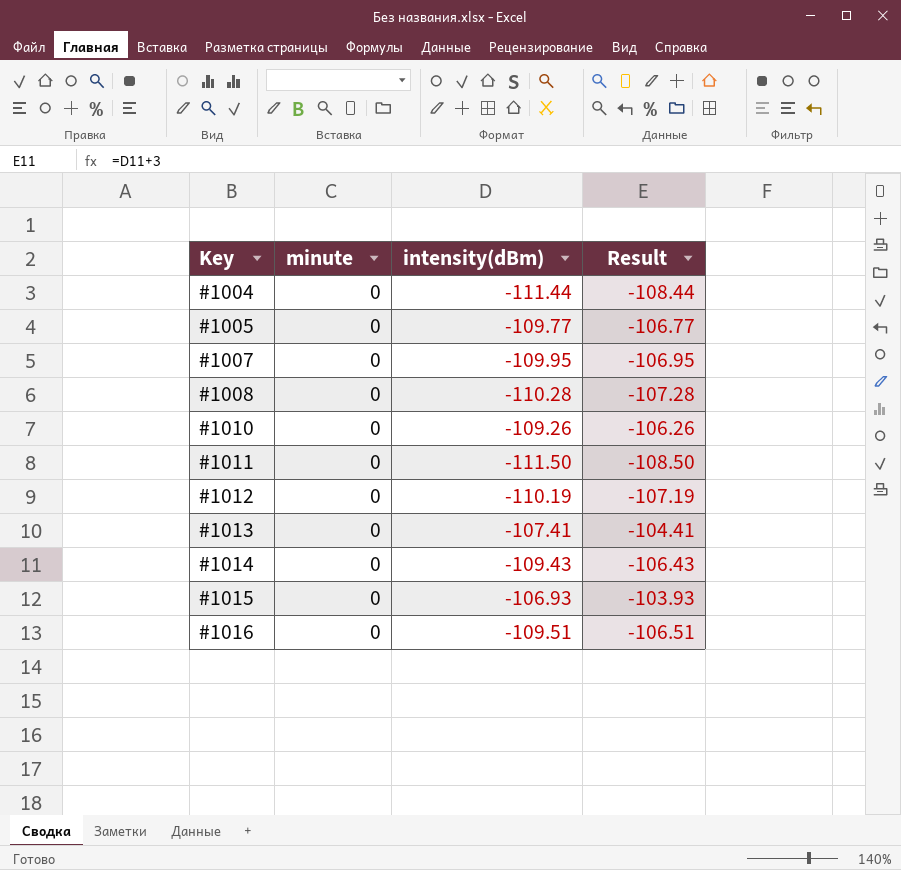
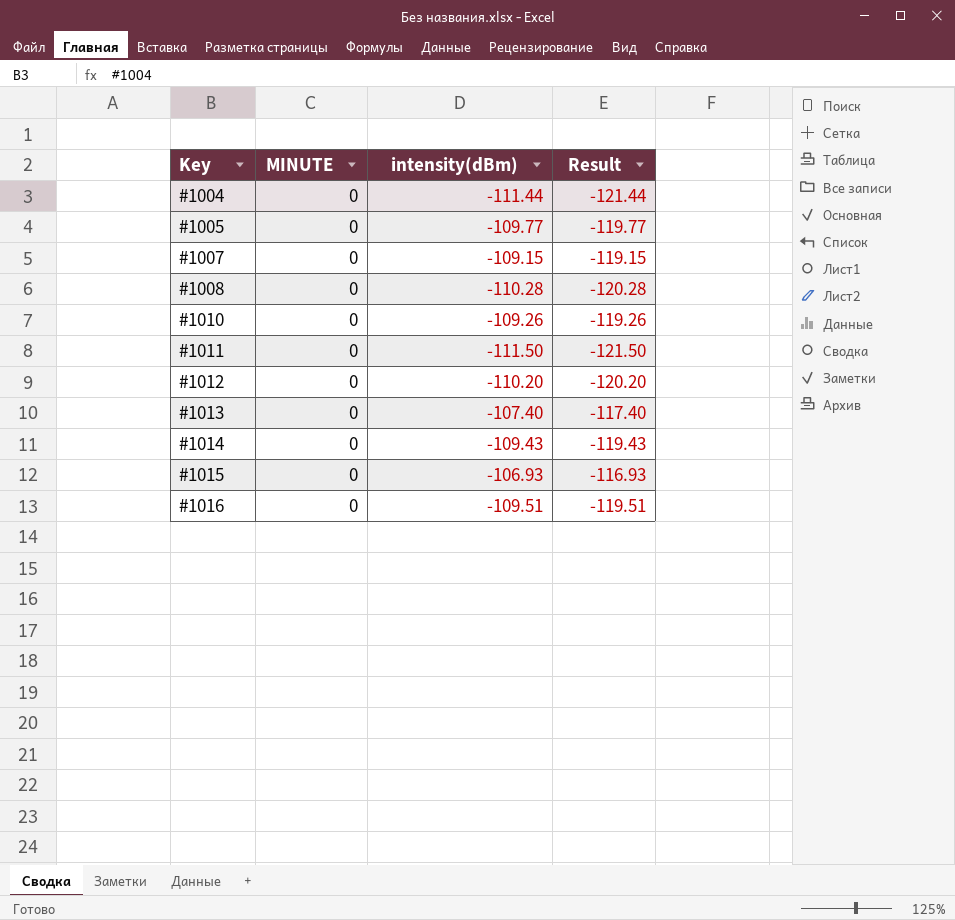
column name: minute -> MINUTE
column Result | formula: [intensity(dBm)] + 3 -> [intensity(dBm)] - 10
#1007 | intensity(dBm): -109.95 -> -109.15
#1012 | intensity(dBm): -110.19 -> -110.20
#1013 | intensity(dBm): -107.41 -> -107.40

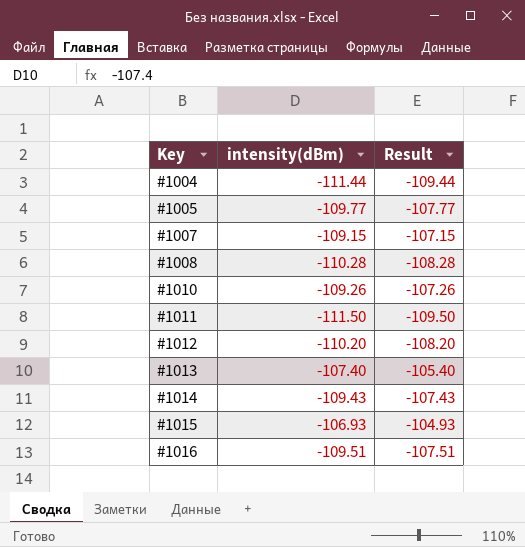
column MINUTE | position: 2 -> none
column Result | formula: [intensity(dBm)] - 10 -> [intensity(dBm)] + 2

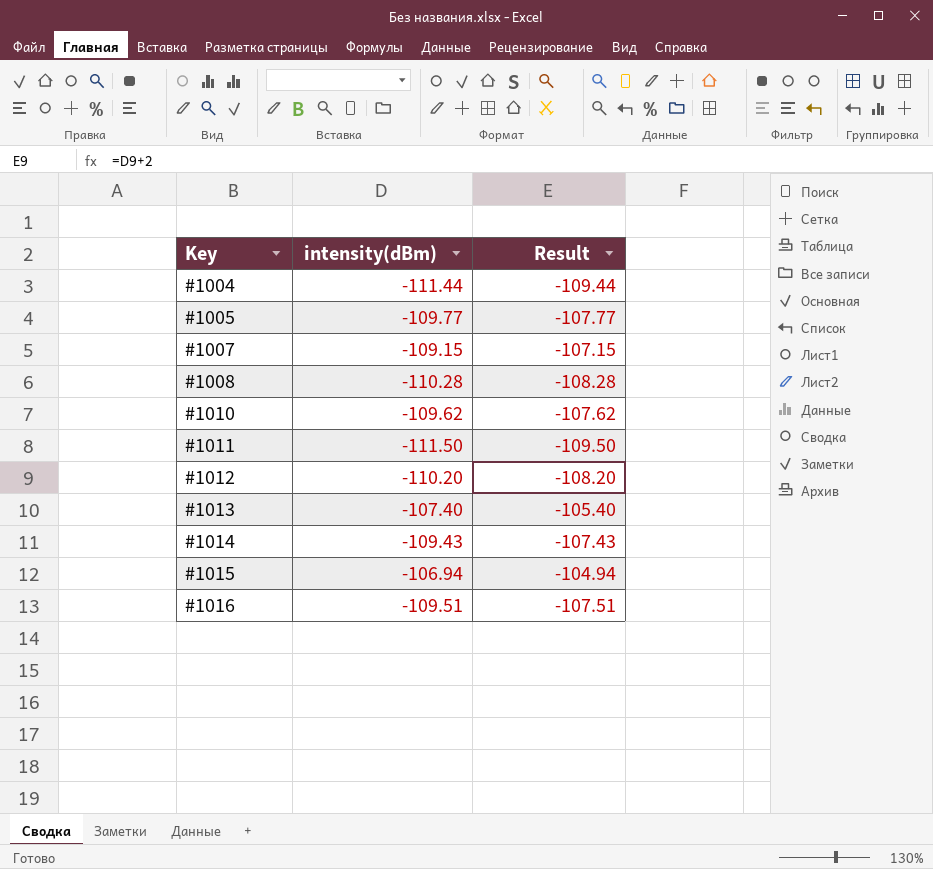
#1010 | intensity(dBm): -109.26 -> -109.62
#1010 | Result: -107.26 -> -107.62
#1015 | intensity(dBm): -106.93 -> -106.94
#1015 | Result: -104.93 -> -104.94

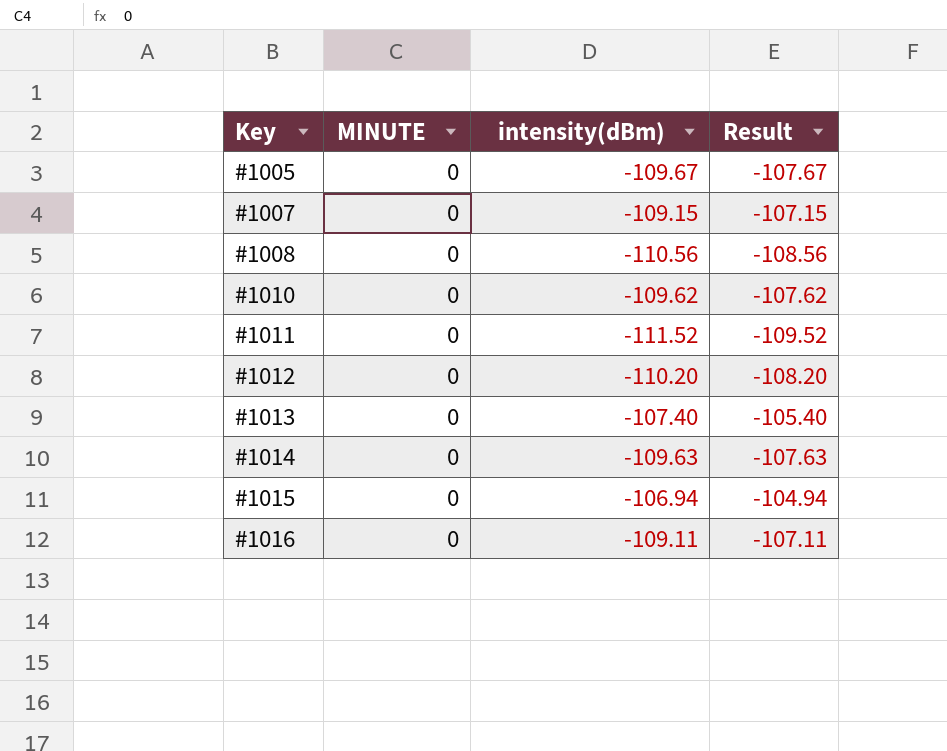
column MINUTE | position: none -> 2
row #1004: -111.44 | -109.44 -> none
#1005 | intensity(dBm): -109.77 -> -109.67
#1005 | Result: -107.77 -> -107.67
#1008 | intensity(dBm): -110.28 -> -110.56
#1008 | Result: -108.28 -> -108.56
#1011 | intensity(dBm): -111.50 -> -111.52
#1011 | Result: -109.50 -> -109.52
#1014 | intensity(dBm): -109.43 -> -109.63
#1014 | Result: -107.43 -> -107.63
#1016 | intensity(dBm): -109.51 -> -109.11
#1016 | Result: -107.51 -> -107.11

